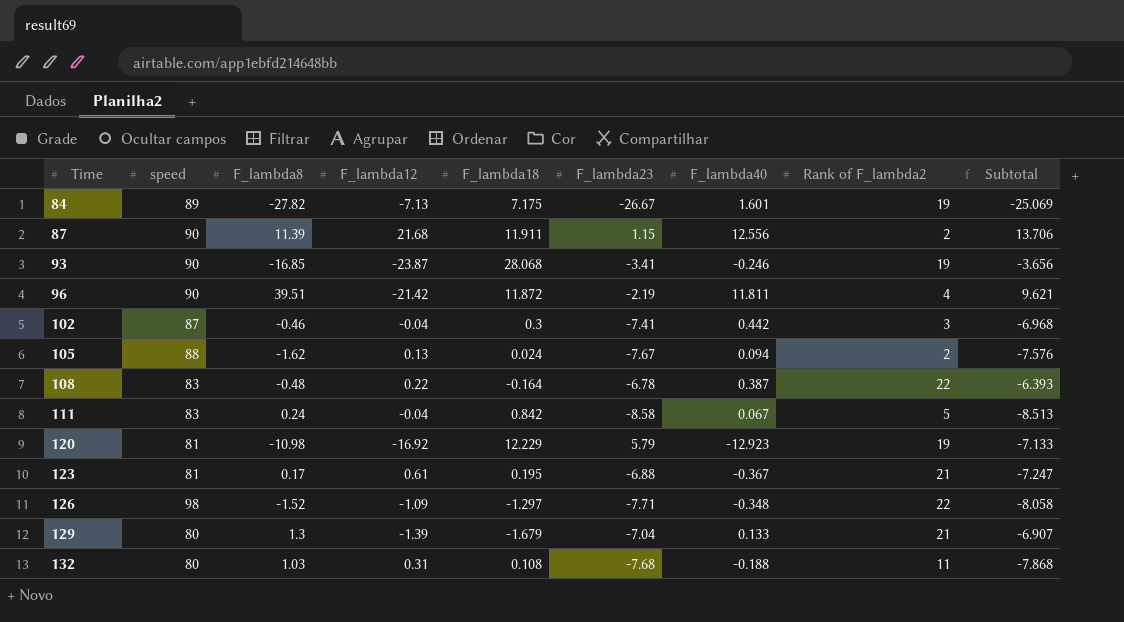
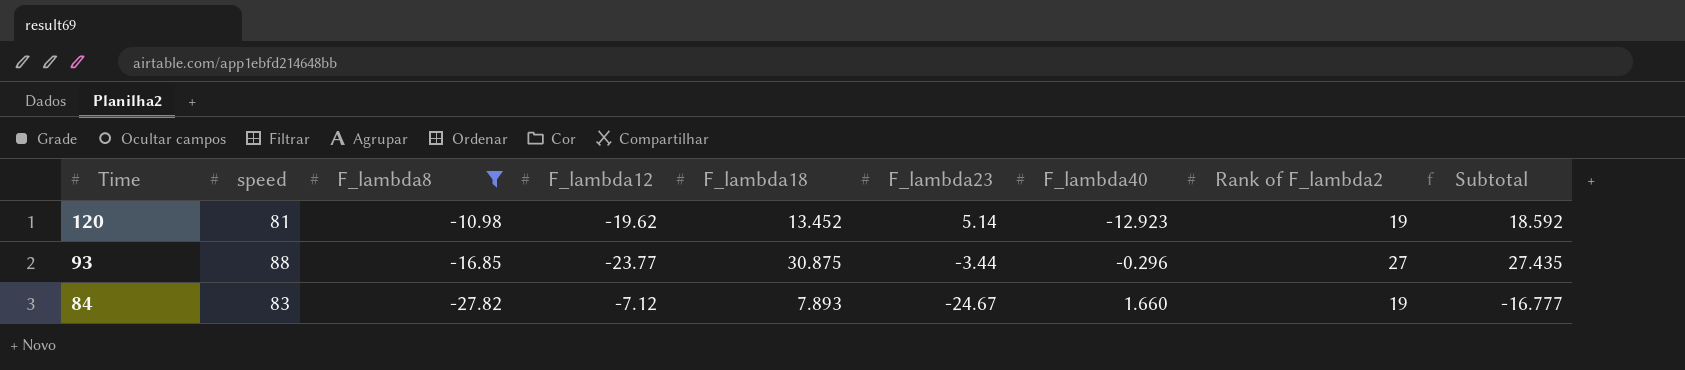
filter: none -> F_lambda8 <= -10.98
row order: Time ascending -> Time descending
column Subtotal | formula: [F_lambda23] + [F_lambda40] -> [F_lambda18] + [F_lambda23]
120 | F_lambda12: -16.92 -> -19.62
120 | F_lambda18: 12.229 -> 13.452
120 | F_lambda23: 5.79 -> 5.14
93 | speed: 90 -> 88
93 | F_lambda12: -23.87 -> -23.77
93 | F_lambda18: 28.068 -> 30.875
93 | F_lambda23: -3.41 -> -3.44
93 | F_lambda40: -0.246 -> -0.296
93 | Rank of F_lambda2: 19 -> 27
84 | speed: 89 -> 83
84 | F_lambda12: -7.13 -> -7.12
84 | F_lambda18: 7.175 -> 7.893
84 | F_lambda23: -26.67 -> -24.67
84 | F_lambda40: 1.601 -> 1.660

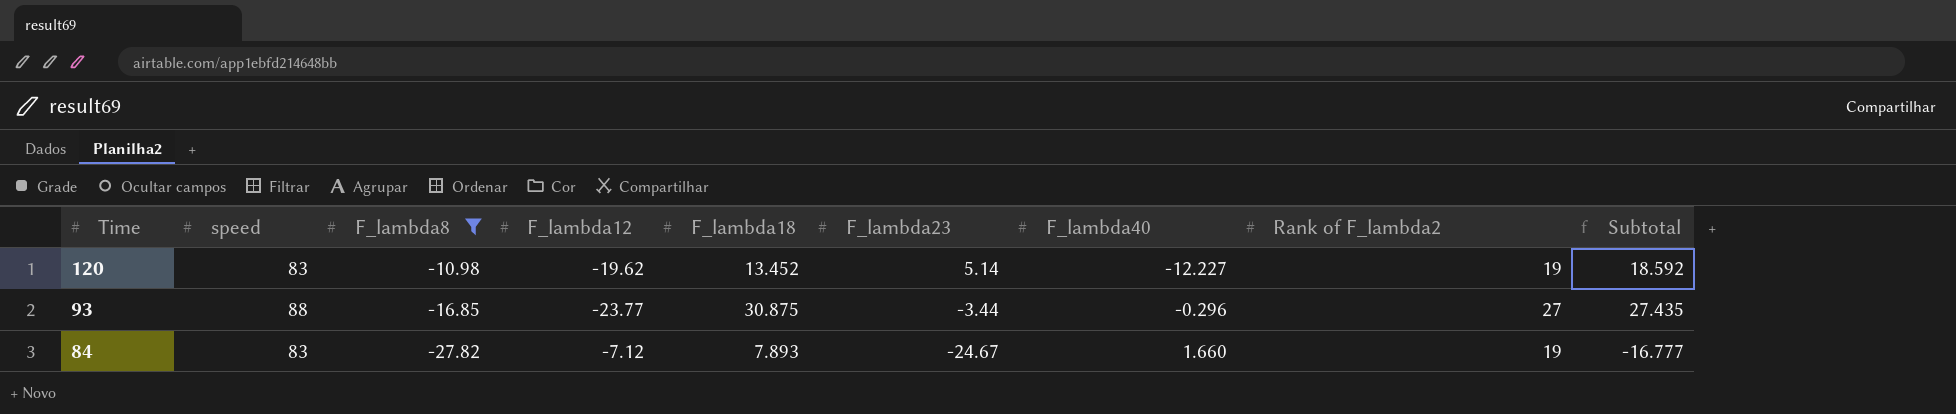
120 | speed: 81 -> 83
120 | F_lambda40: -12.923 -> -12.227

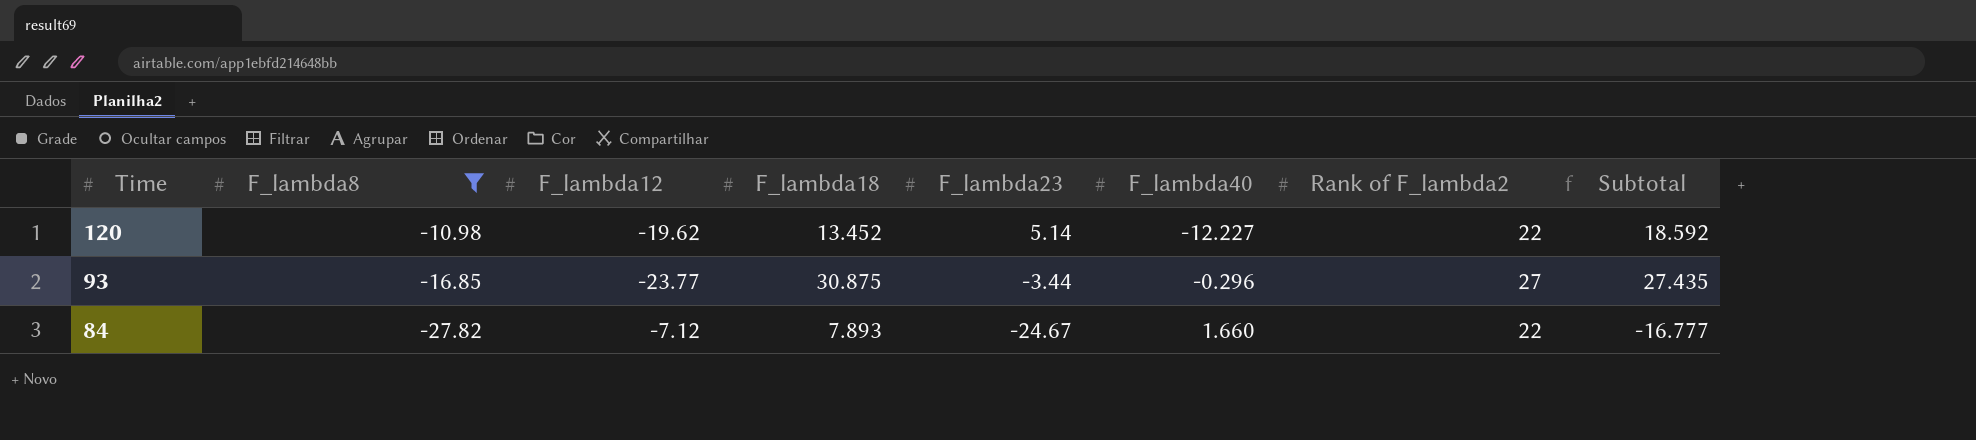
column speed | position: 2 -> none
120 | Rank of F_lambda2: 19 -> 22
84 | Rank of F_lambda2: 19 -> 22

